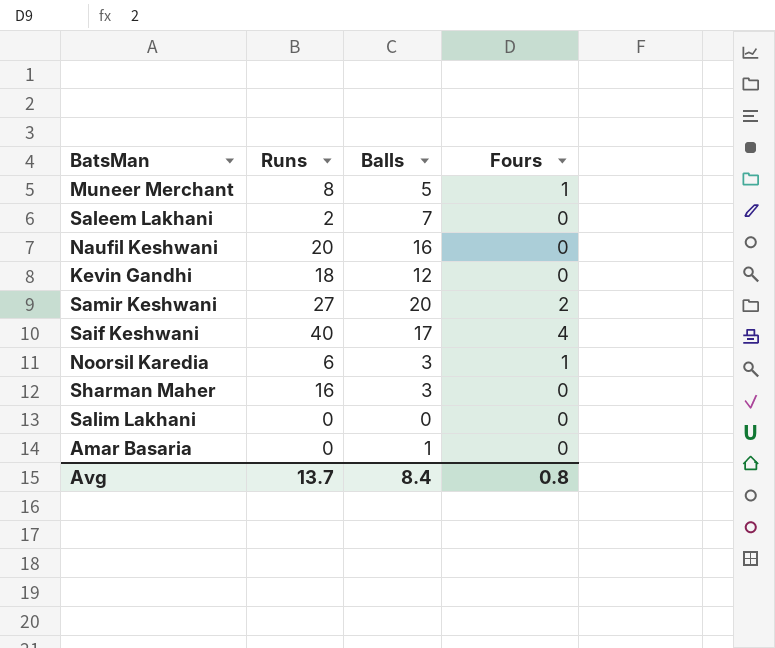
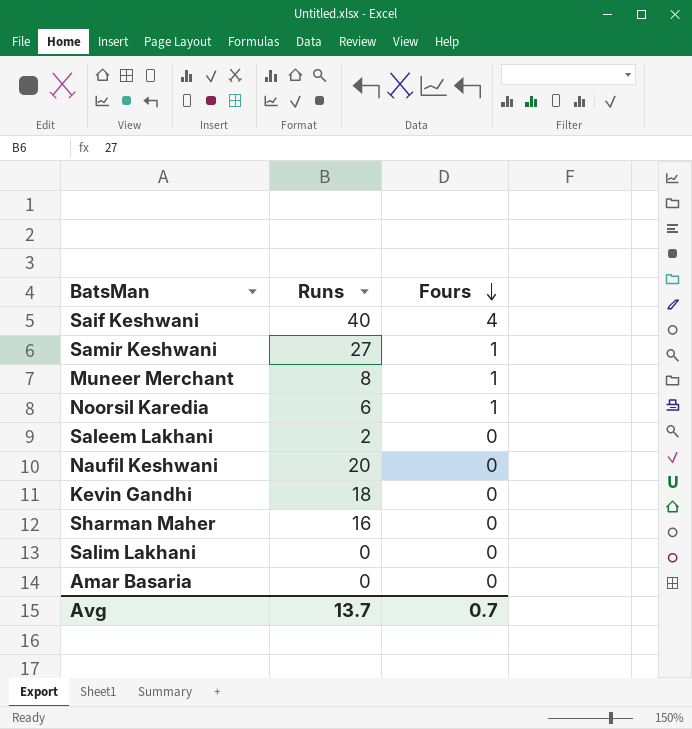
row order: none -> Fours descending
column Balls | position: 3 -> none
Samir Keshwani | Fours: 2 -> 1
Avg | Fours: 0.8 -> 0.7

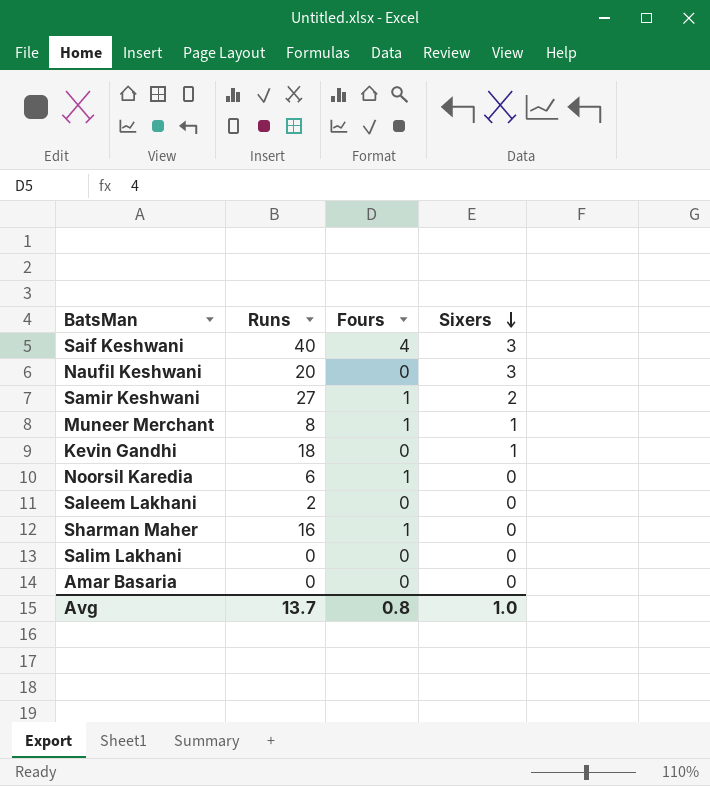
row order: Fours descending -> Sixers descending
column Sixers | position: none -> 4
Sharman Maher | Fours: 0 -> 1
Avg | Fours: 0.7 -> 0.8

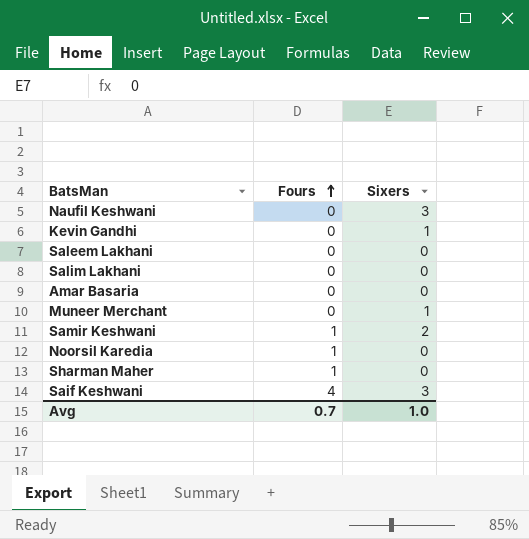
row order: Sixers descending -> Fours ascending
column Runs | position: 2 -> none
Muneer Merchant | Fours: 1 -> 0
Avg | Fours: 0.8 -> 0.7

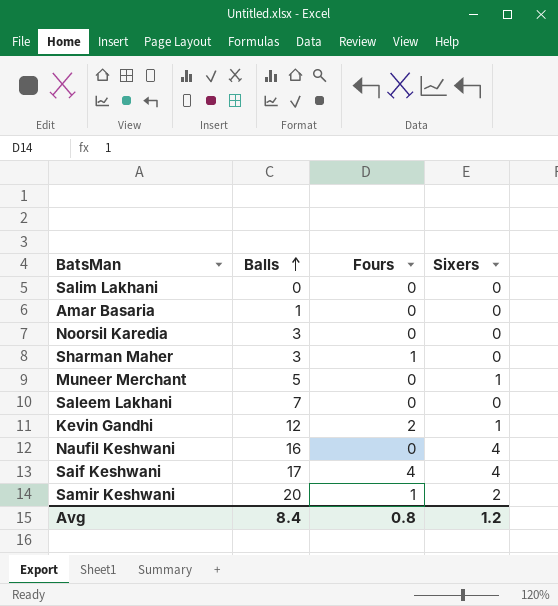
row order: Fours ascending -> Balls ascending
column Balls | position: none -> 2
Noorsil Karedia | Fours: 1 -> 0
Kevin Gandhi | Fours: 0 -> 2
Naufil Keshwani | Sixers: 3 -> 4
Saif Keshwani | Sixers: 3 -> 4
Avg | Fours: 0.7 -> 0.8
Avg | Sixers: 1.0 -> 1.2

